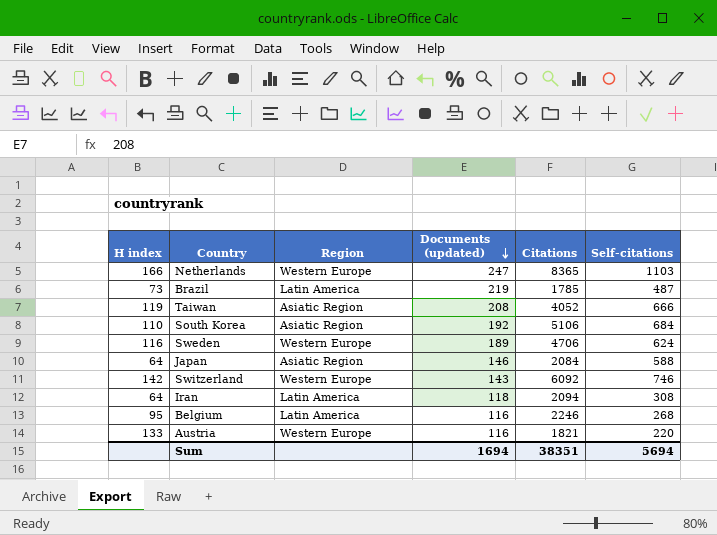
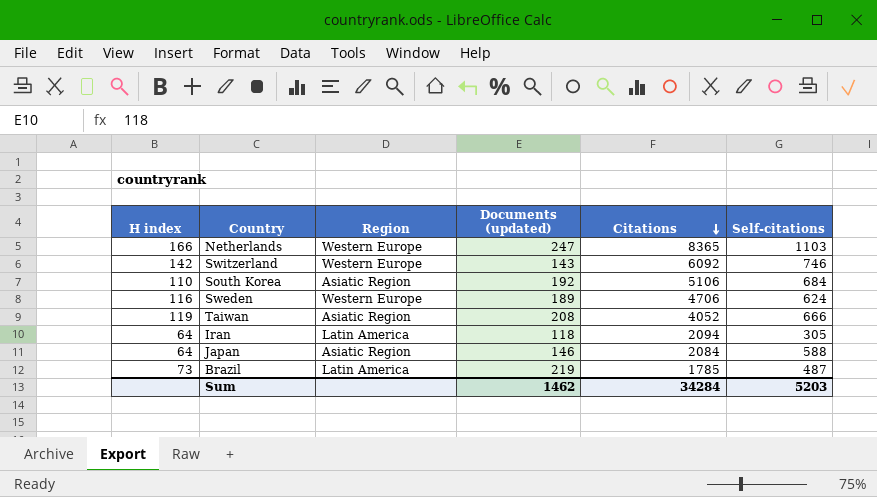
row order: Documents (updated) descending -> Citations descending
row Belgium: 95 | Latin America | 116 | 2246 | 268 -> none
row Austria: 133 | Western Europe | 116 | 1821 | 220 -> none
Iran | Self-citations: 308 -> 305
Sum | Documents (updated): 1694 -> 1462
Sum | Citations: 38351 -> 34284
Sum | Self-citations: 5694 -> 5203

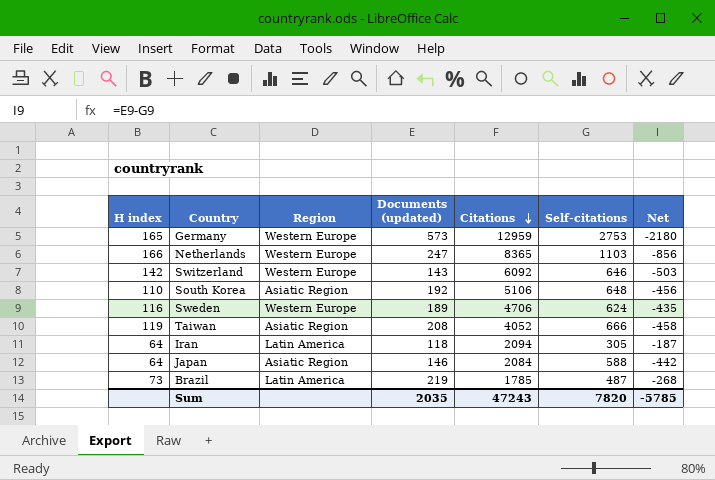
column Net | formula: none -> [Documents (updated)] - [Self-citations]
row Germany: none -> 165 | Western Europe | 573 | 12959 | 2753 | -2180
Switzerland | Self-citations: 746 -> 646
South Korea | Self-citations: 684 -> 648
Sum | Documents (updated): 1462 -> 2035
Sum | Citations: 34284 -> 47243
Sum | Self-citations: 5203 -> 7820

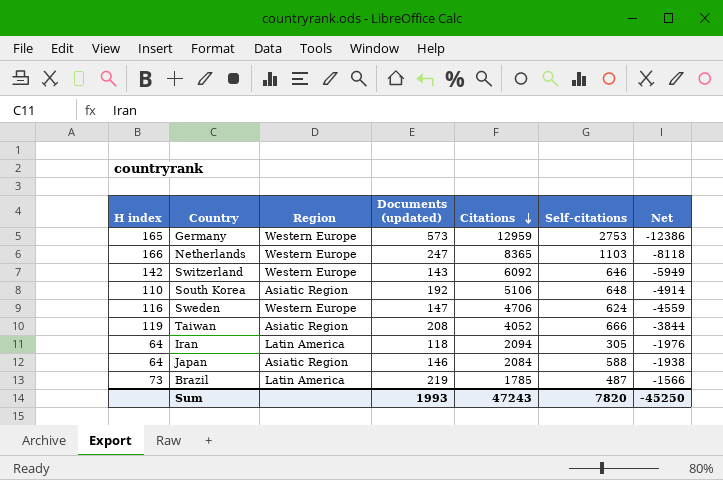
column Net | formula: [Documents (updated)] - [Self-citations] -> [Documents (updated)] - [Citations]
Sweden | Documents (updated): 189 -> 147
Sum | Documents (updated): 2035 -> 1993
Sum | Net: -5785 -> -45250

